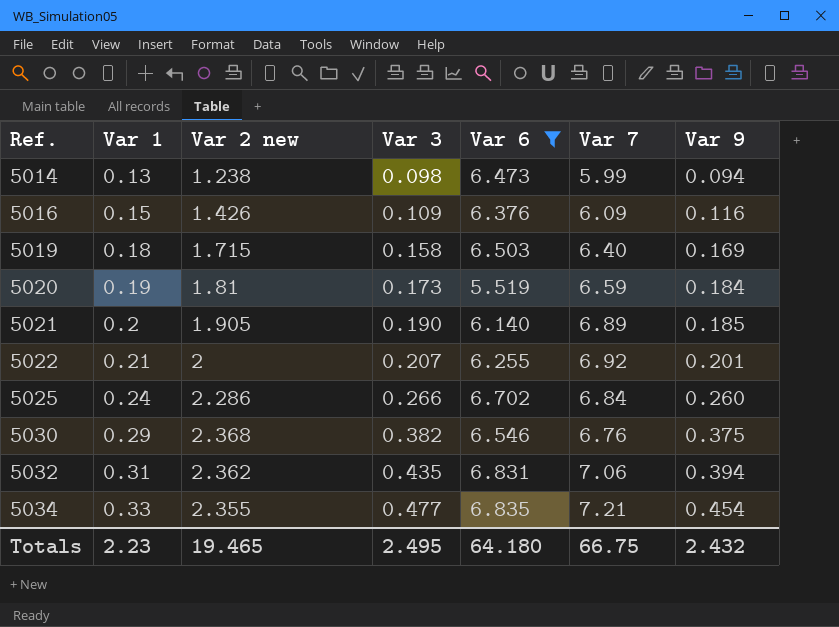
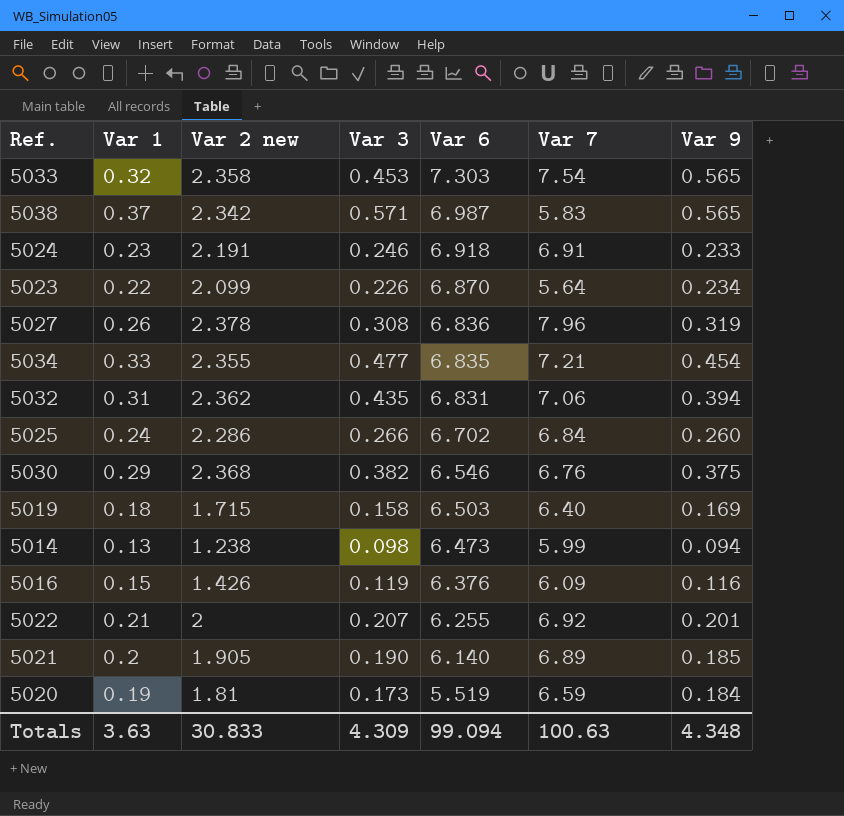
filter: Var 6 <= 6.835 -> none
row order: Ref. ascending -> Var 6 descending
5016 | Var 3: 0.109 -> 0.119
Totals | Var 1: 2.23 -> 3.63
Totals | Var 2 new: 19.465 -> 30.833
Totals | Var 3: 2.495 -> 4.309
Totals | Var 6: 64.180 -> 99.094
Totals | Var 7: 66.75 -> 100.63
Totals | Var 9: 2.432 -> 4.348

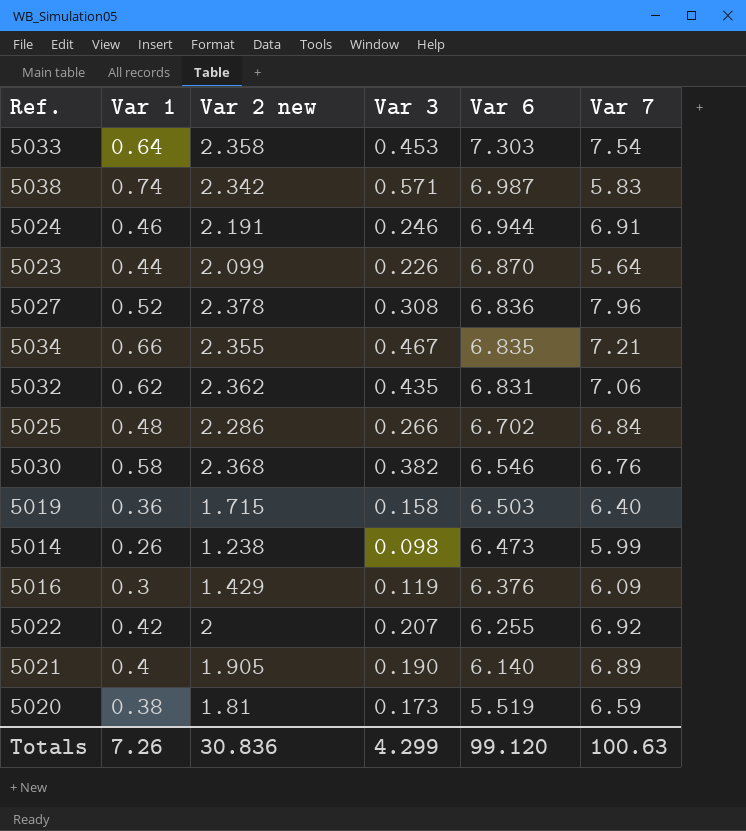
column Var 9 | position: 7 -> none
5033 | Var 1: 0.32 -> 0.64
5038 | Var 1: 0.37 -> 0.74
5024 | Var 1: 0.23 -> 0.46
5024 | Var 6: 6.918 -> 6.944
5023 | Var 1: 0.22 -> 0.44
5027 | Var 1: 0.26 -> 0.52
5034 | Var 1: 0.33 -> 0.66
5034 | Var 3: 0.477 -> 0.467
5032 | Var 1: 0.31 -> 0.62
5025 | Var 1: 0.24 -> 0.48
5030 | Var 1: 0.29 -> 0.58
5019 | Var 1: 0.18 -> 0.36
5014 | Var 1: 0.13 -> 0.26
5016 | Var 1: 0.15 -> 0.3
5016 | Var 2 new: 1.426 -> 1.429
5022 | Var 1: 0.21 -> 0.42
5021 | Var 1: 0.2 -> 0.4
5020 | Var 1: 0.19 -> 0.38
Totals | Var 1: 3.63 -> 7.26
Totals | Var 2 new: 30.833 -> 30.836
Totals | Var 3: 4.309 -> 4.299
Totals | Var 6: 99.094 -> 99.120

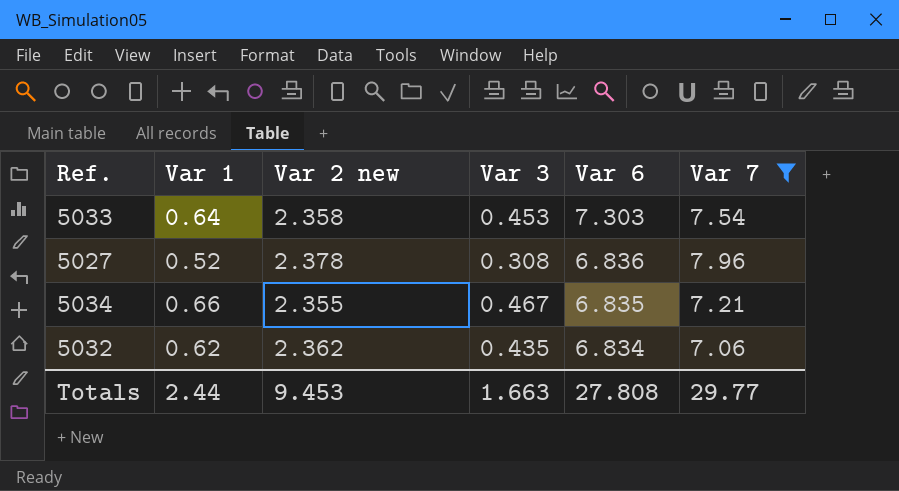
filter: none -> Var 7 >= 7.06
5032 | Var 6: 6.831 -> 6.834
Totals | Var 1: 7.26 -> 2.44
Totals | Var 2 new: 30.836 -> 9.453
Totals | Var 3: 4.299 -> 1.663
Totals | Var 6: 99.120 -> 27.808
Totals | Var 7: 100.63 -> 29.77

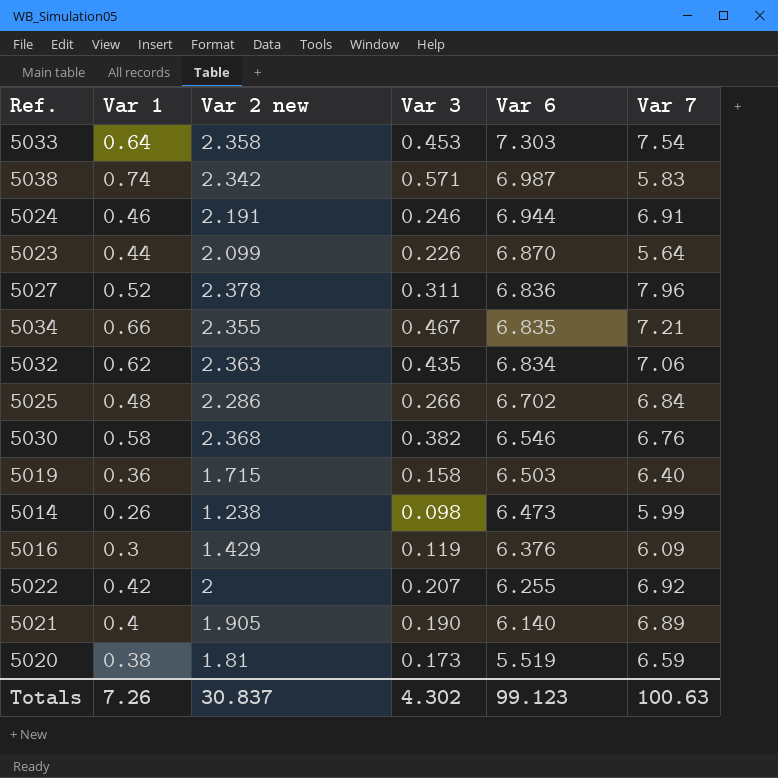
filter: Var 7 >= 7.06 -> none
5027 | Var 3: 0.308 -> 0.311
5032 | Var 2 new: 2.362 -> 2.363
Totals | Var 1: 2.44 -> 7.26
Totals | Var 2 new: 9.453 -> 30.837
Totals | Var 3: 1.663 -> 4.302
Totals | Var 6: 27.808 -> 99.123
Totals | Var 7: 29.77 -> 100.63

